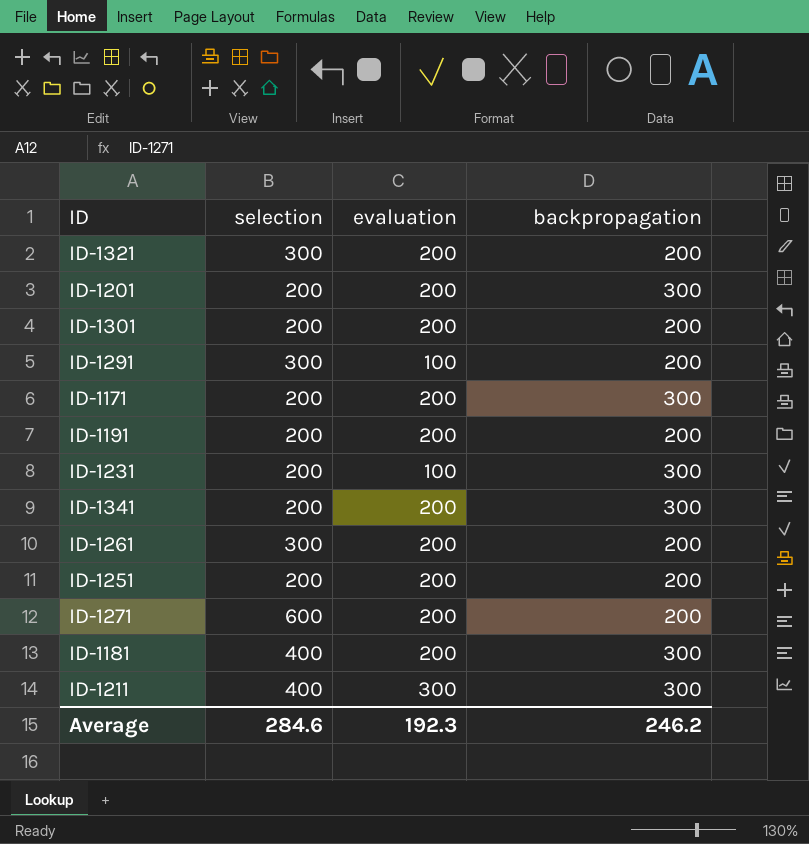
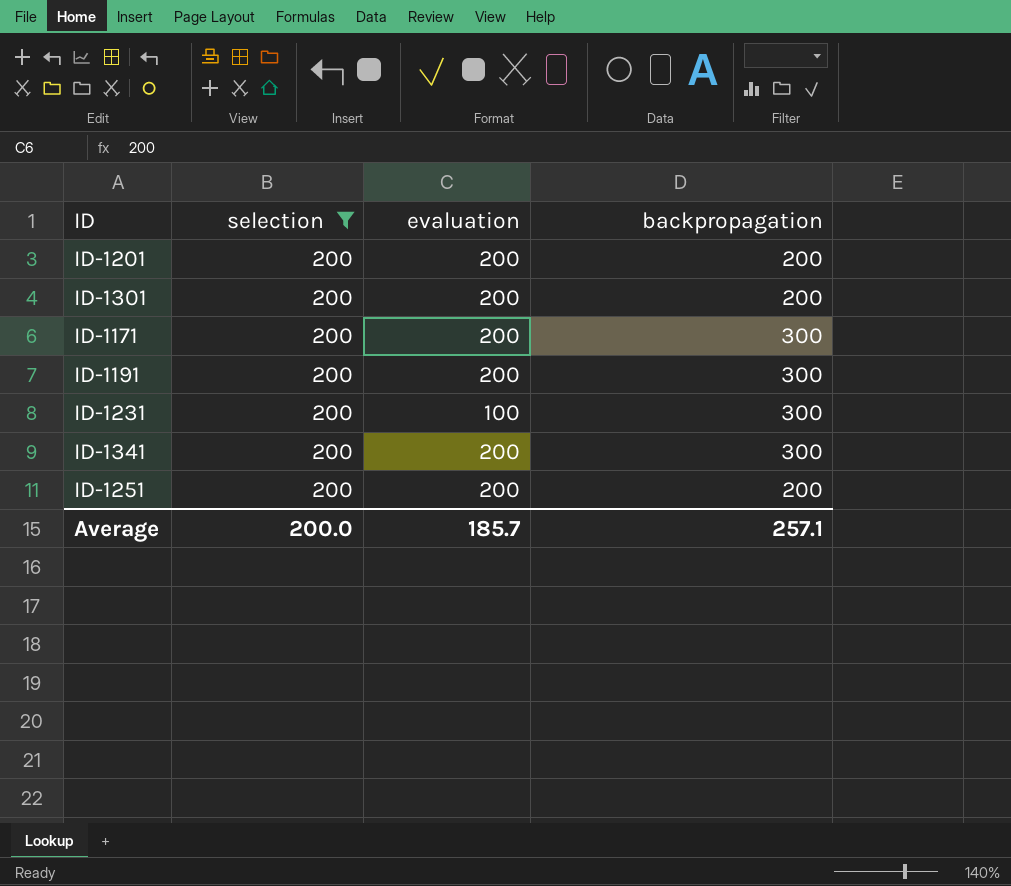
filter: none -> selection = 200
ID-1201 | backpropagation: 300 -> 200
ID-1191 | backpropagation: 200 -> 300
Average | selection: 284.6 -> 200.0
Average | evaluation: 192.3 -> 185.7
Average | backpropagation: 246.2 -> 257.1

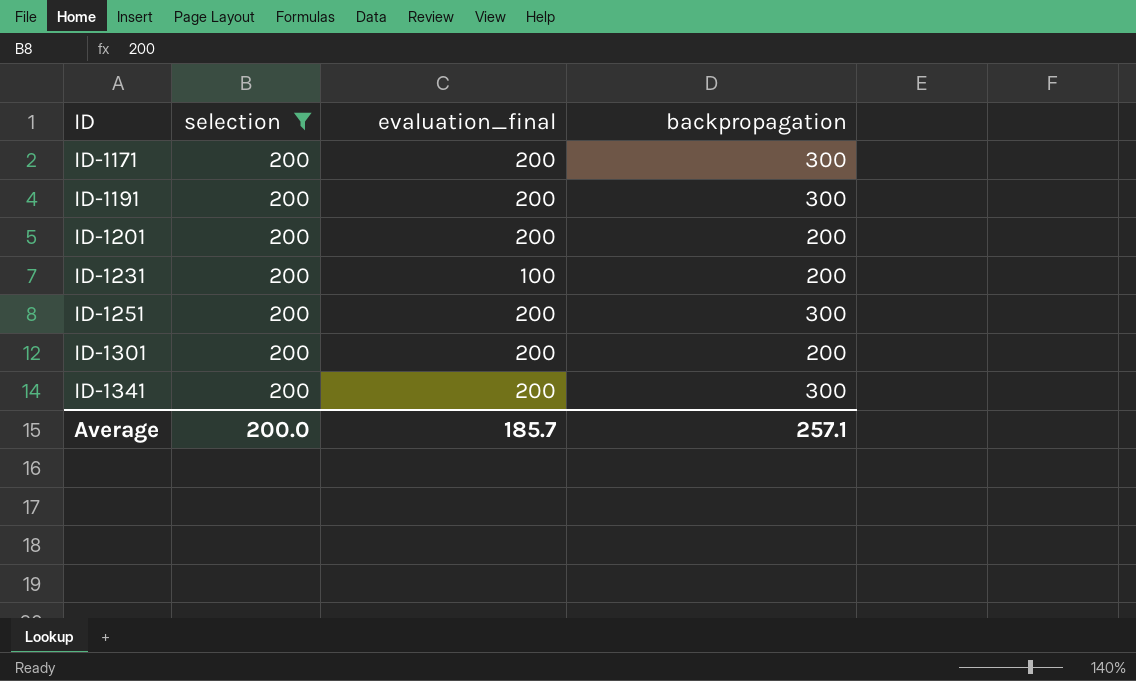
row order: none -> ID ascending
column name: evaluation -> evaluation_final
ID-1231 | backpropagation: 300 -> 200
ID-1251 | backpropagation: 200 -> 300

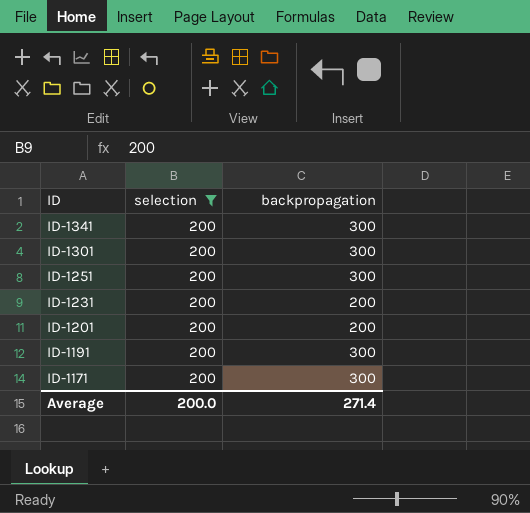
row order: ID ascending -> ID descending
column evaluation_final | position: 3 -> none
ID-1301 | backpropagation: 200 -> 300
Average | backpropagation: 257.1 -> 271.4

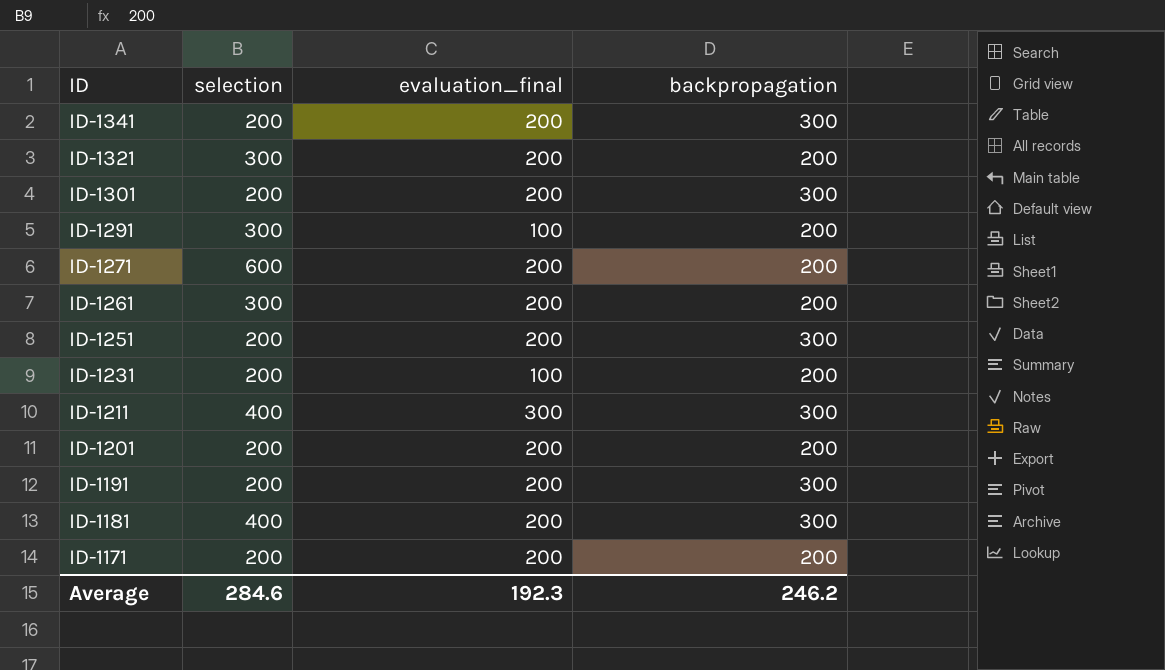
filter: selection = 200 -> none
column evaluation_final | position: none -> 3
ID-1171 | backpropagation: 300 -> 200
Average | selection: 200.0 -> 284.6
Average | backpropagation: 271.4 -> 246.2

